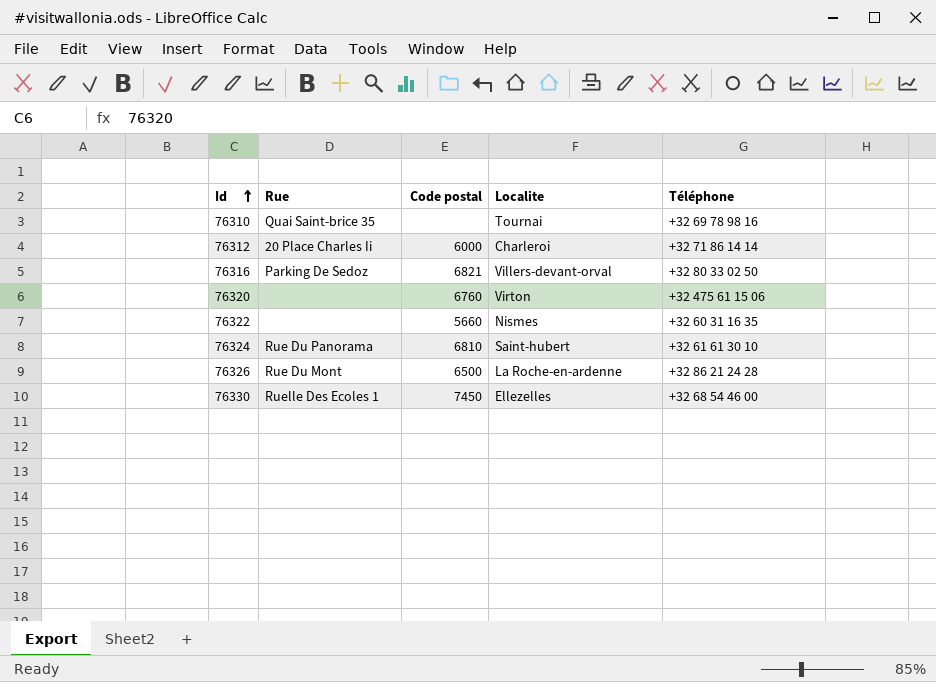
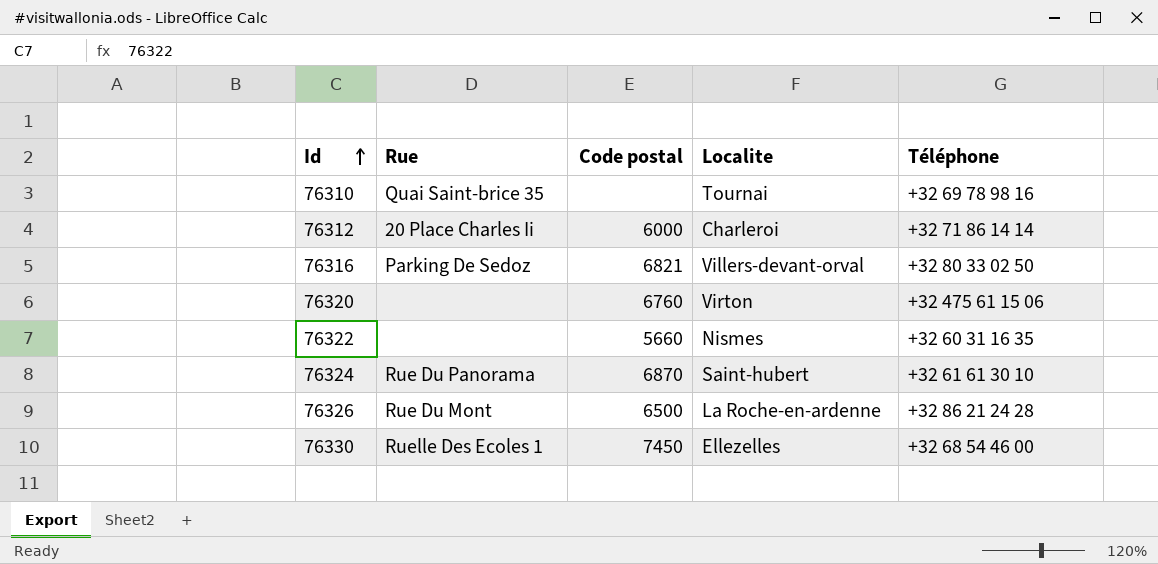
76324 | Code postal: 6810 -> 6870

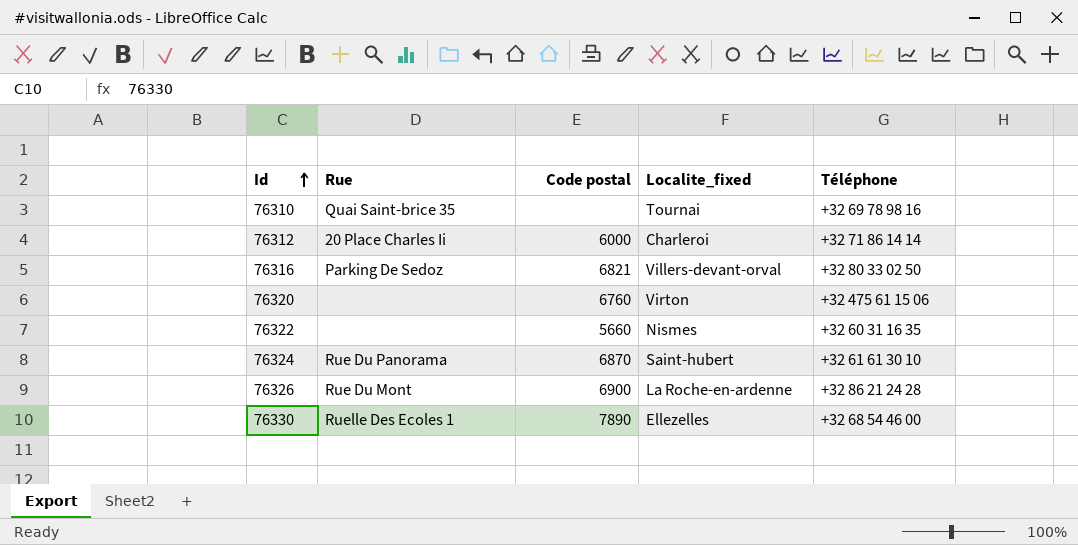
column name: Localite -> Localite_fixed
76326 | Code postal: 6500 -> 6900
76330 | Code postal: 7450 -> 7890

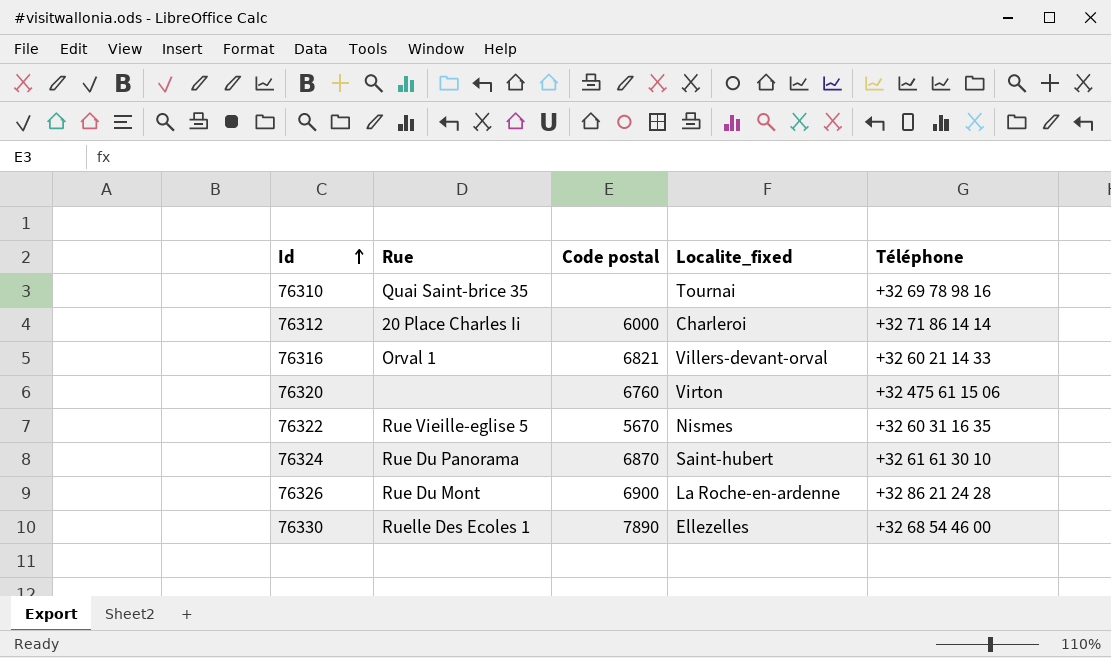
76316 | Rue: Parking De Sedoz -> Orval 1
76316 | Téléphone: +32 80 33 02 50 -> +32 60 21 14 33
76322 | Rue: none -> Rue Vieille-eglise 5
76322 | Code postal: 5660 -> 5670

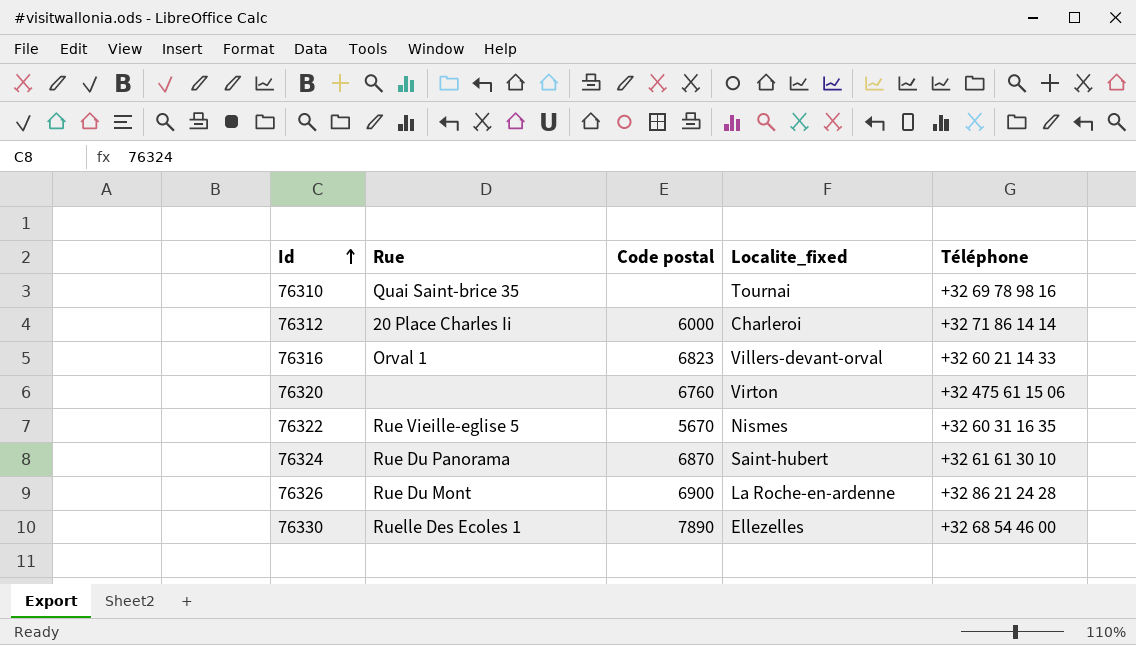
76316 | Code postal: 6821 -> 6823

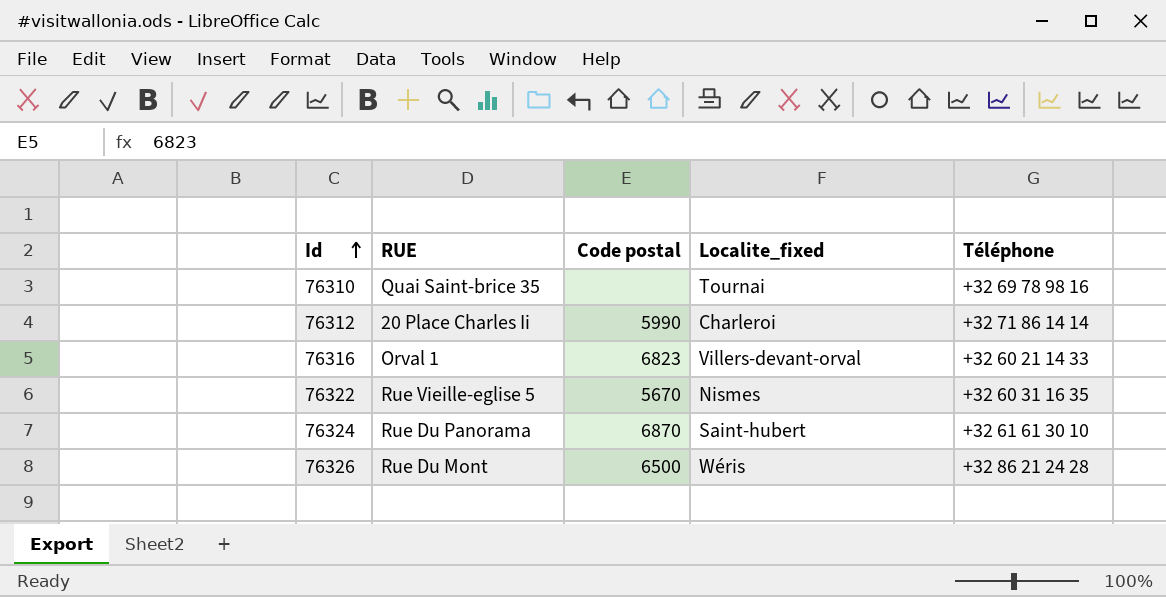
column name: Rue -> RUE
row 76320: none | 6760 | Virton | +32 475 61 15 06 -> none
row 76330: Ruelle Des Ecoles 1 | 7890 | Ellezelles | +32 68 54 46 00 -> none
76312 | Code postal: 6000 -> 5990
76326 | Code postal: 6900 -> 6500
76326 | Localite_fixed: La Roche-en-ardenne -> Wéris

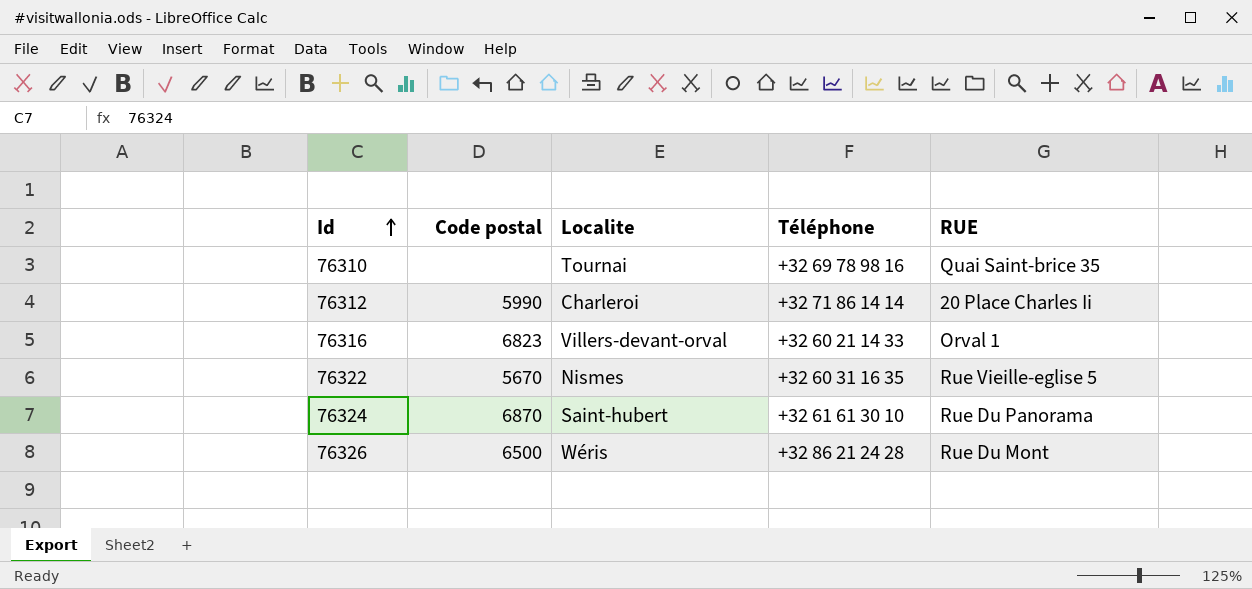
column name: Localite_fixed -> Localite
column RUE | position: 2 -> 5

